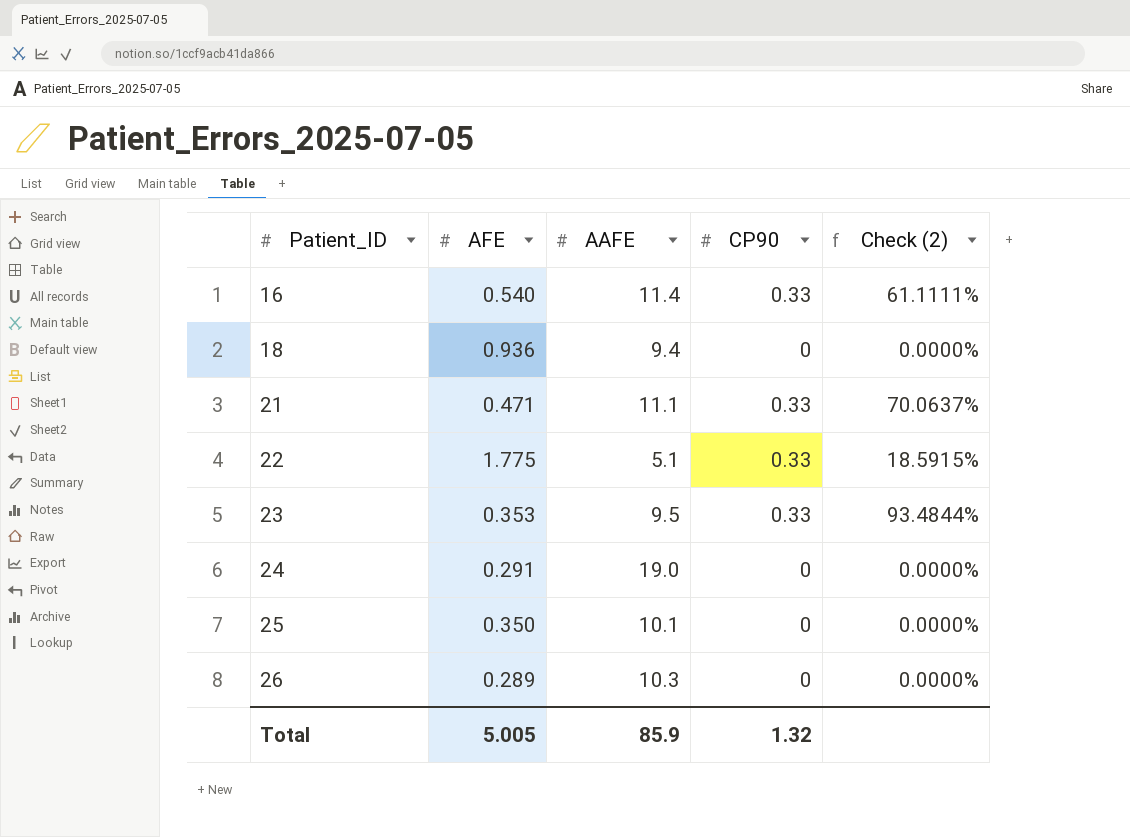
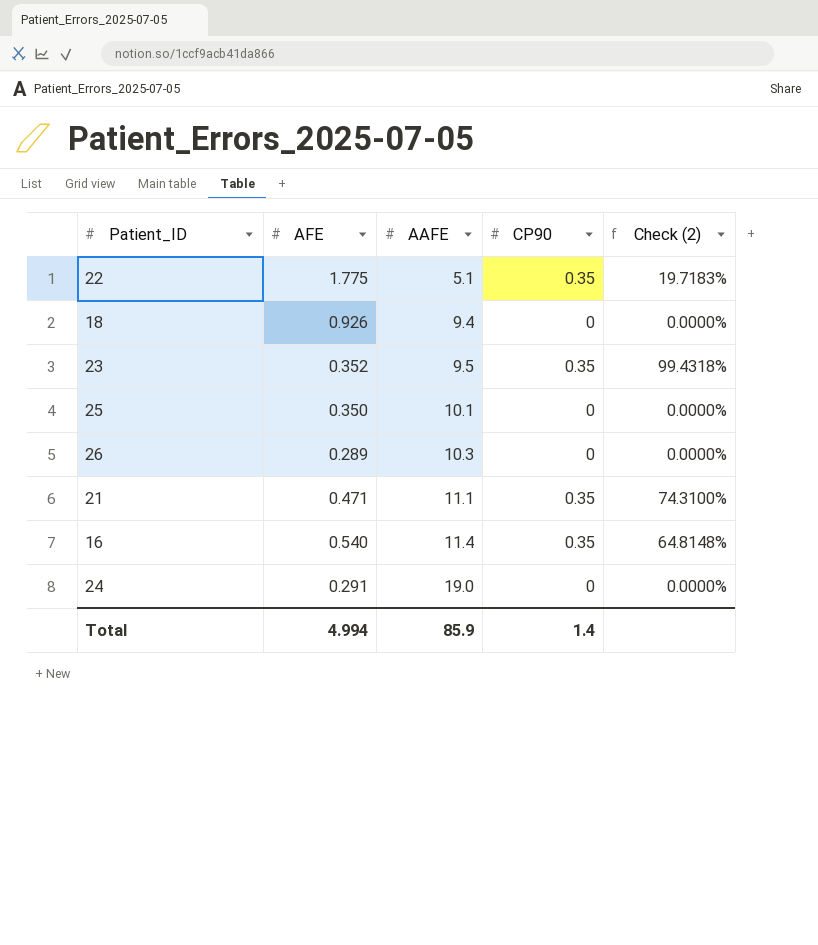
row order: Patient_ID ascending -> AAFE ascending
22 | CP90: 0.33 -> 0.35
22 | Check (2): 18.5915% -> 19.7183%
18 | AFE: 0.936 -> 0.926
23 | AFE: 0.353 -> 0.352
23 | CP90: 0.33 -> 0.35
23 | Check (2): 93.4844% -> 99.4318%
21 | CP90: 0.33 -> 0.35
21 | Check (2): 70.0637% -> 74.3100%
16 | CP90: 0.33 -> 0.35
16 | Check (2): 61.1111% -> 64.8148%
Total | AFE: 5.005 -> 4.994
Total | CP90: 1.32 -> 1.4

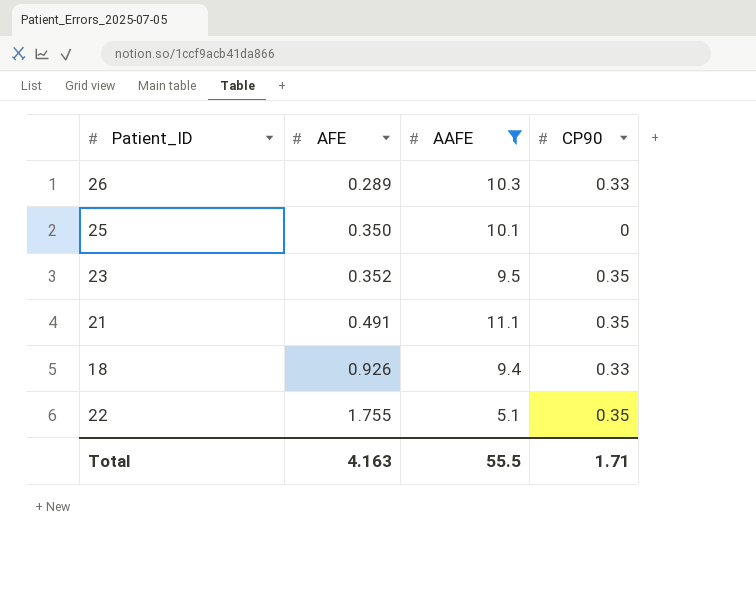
filter: none -> AAFE <= 11.1
row order: AAFE ascending -> AFE ascending
column Check (2) | formula: [CP90] / [AFE] -> none
26 | CP90: 0 -> 0.33
21 | AFE: 0.471 -> 0.491
18 | CP90: 0 -> 0.33
22 | AFE: 1.775 -> 1.755
Total | AFE: 4.994 -> 4.163
Total | AAFE: 85.9 -> 55.5
Total | CP90: 1.4 -> 1.71

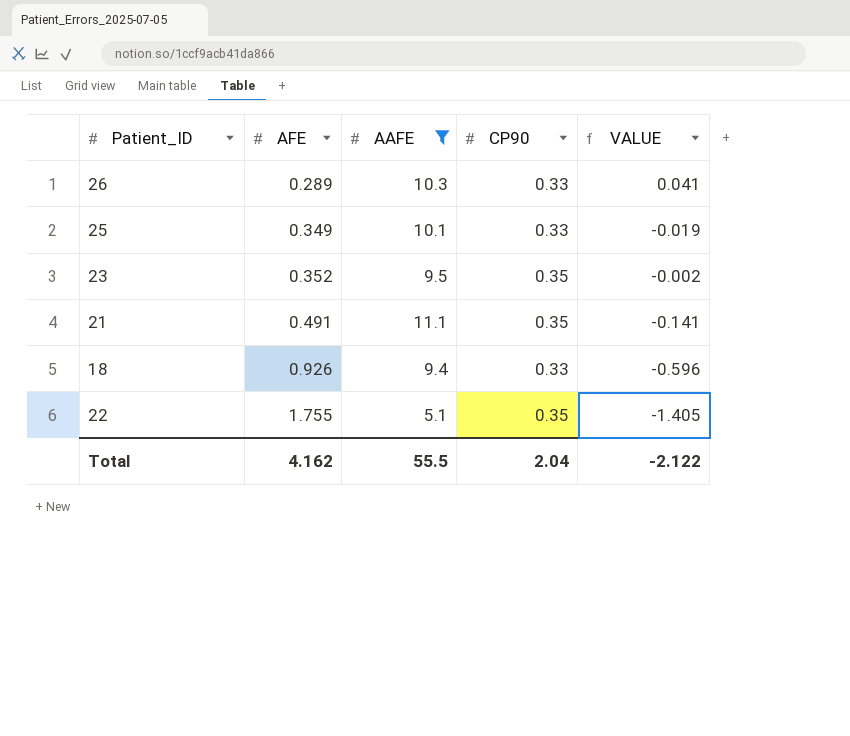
column VALUE | formula: none -> [CP90] - [AFE]
25 | AFE: 0.350 -> 0.349
25 | CP90: 0 -> 0.33
Total | AFE: 4.163 -> 4.162
Total | CP90: 1.71 -> 2.04

